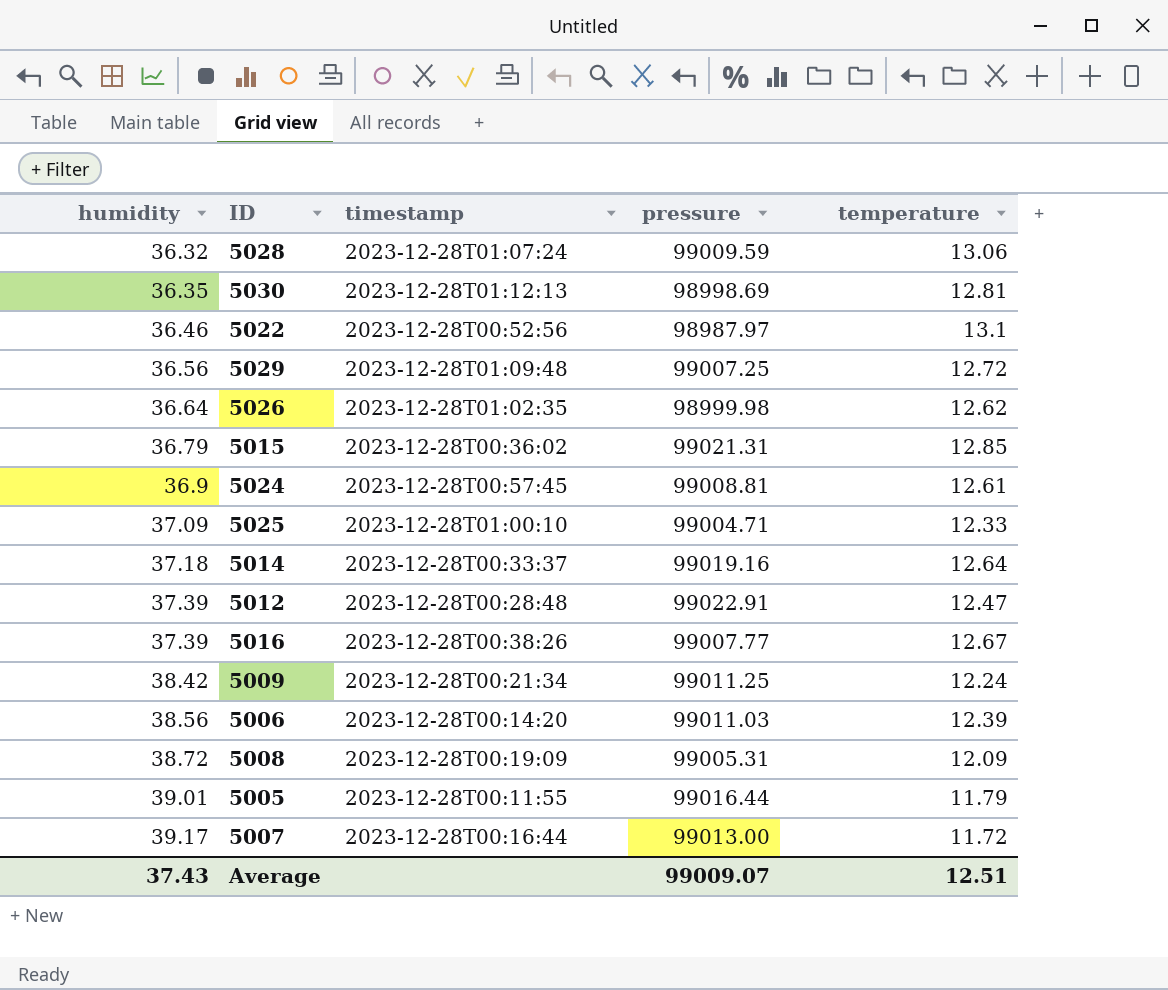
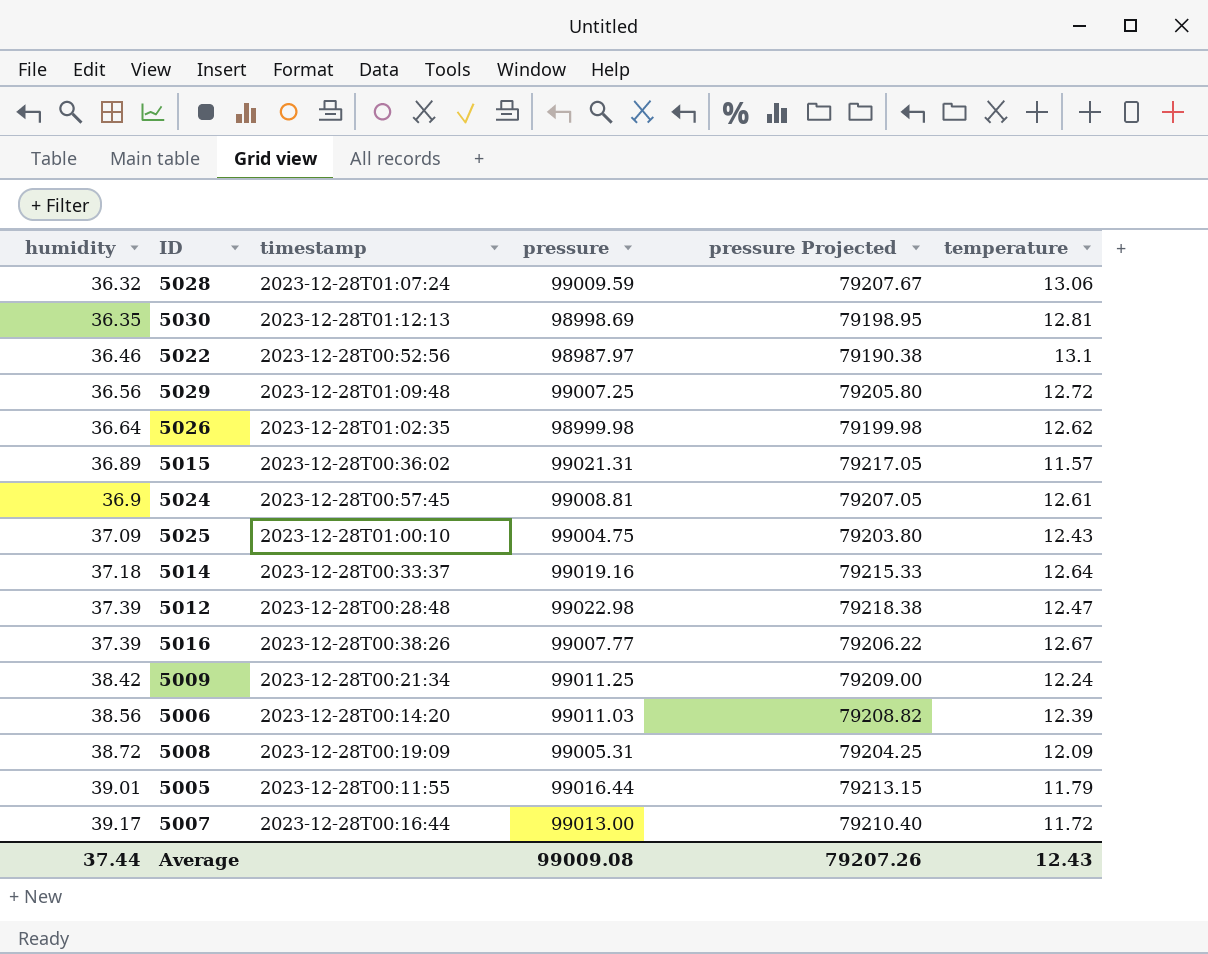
column pressure Projected | formula: none -> [pressure] * 0.8
5015 | humidity: 36.79 -> 36.89
5015 | temperature: 12.85 -> 11.57
5025 | pressure: 99004.71 -> 99004.75
5025 | temperature: 12.33 -> 12.43
5012 | pressure: 99022.91 -> 99022.98
Average | humidity: 37.43 -> 37.44
Average | pressure: 99009.07 -> 99009.08
Average | temperature: 12.51 -> 12.43

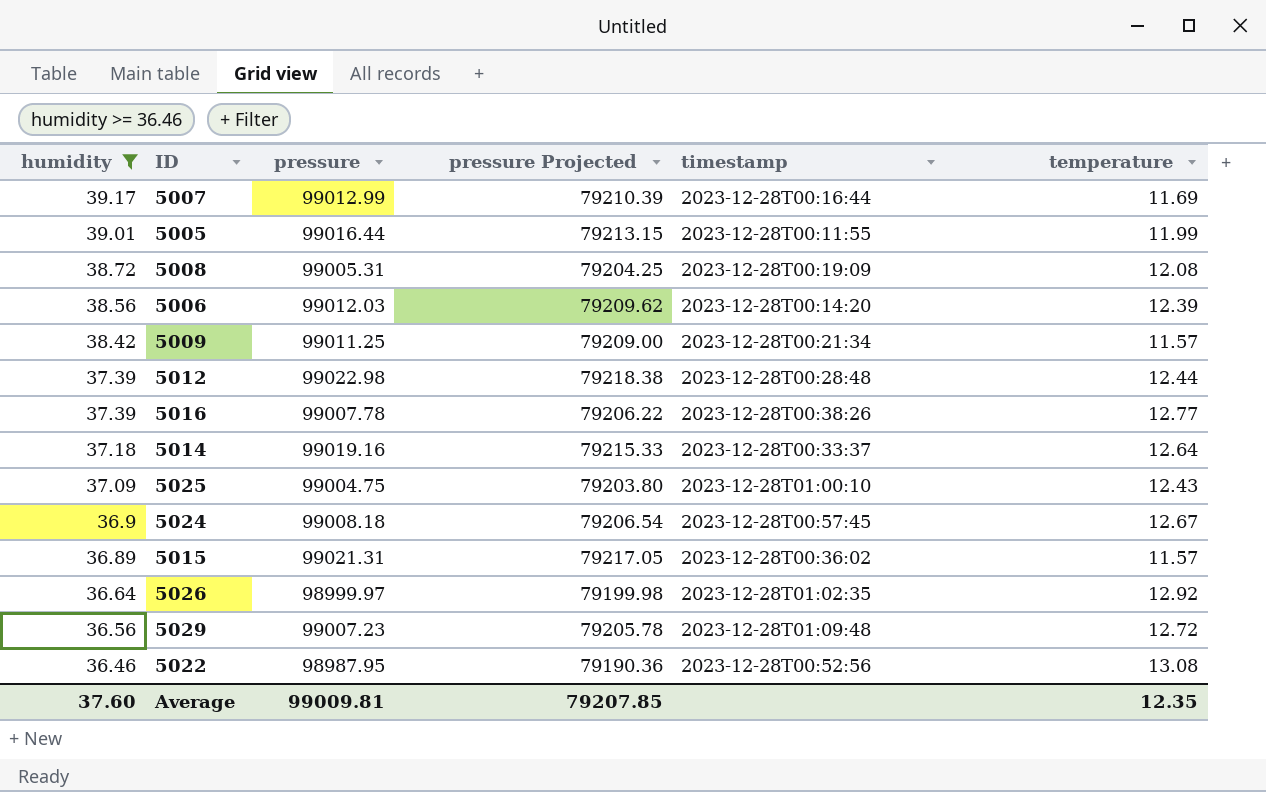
filter: none -> humidity >= 36.46
row order: humidity ascending -> humidity descending
column timestamp | position: 3 -> 5
5007 | pressure: 99013.00 -> 99012.99
5007 | pressure Projected: 79210.40 -> 79210.39
5007 | temperature: 11.72 -> 11.69
5005 | temperature: 11.79 -> 11.99
5008 | temperature: 12.09 -> 12.08
5006 | pressure: 99011.03 -> 99012.03
5006 | pressure Projected: 79208.82 -> 79209.62
5009 | temperature: 12.24 -> 11.57
5012 | temperature: 12.47 -> 12.44
5016 | pressure: 99007.77 -> 99007.78
5016 | temperature: 12.67 -> 12.77
5024 | pressure: 99008.81 -> 99008.18
5024 | pressure Projected: 79207.05 -> 79206.54
5024 | temperature: 12.61 -> 12.67
5026 | pressure: 98999.98 -> 98999.97
5026 | temperature: 12.62 -> 12.92
5029 | pressure: 99007.25 -> 99007.23
5029 | pressure Projected: 79205.80 -> 79205.78
5022 | pressure: 98987.97 -> 98987.95
5022 | pressure Projected: 79190.38 -> 79190.36
5022 | temperature: 13.1 -> 13.08
Average | humidity: 37.44 -> 37.60
Average | pressure: 99009.08 -> 99009.81
Average | pressure Projected: 79207.26 -> 79207.85
Average | temperature: 12.43 -> 12.35

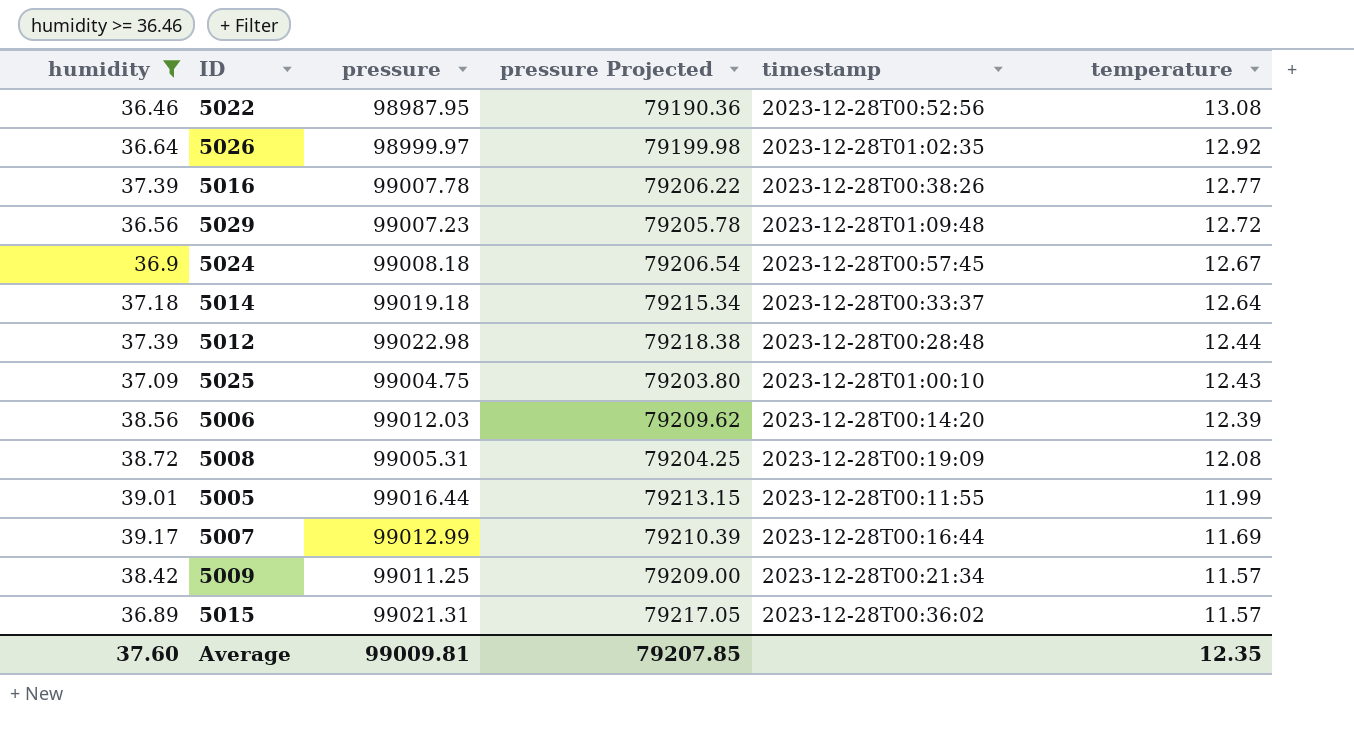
row order: humidity descending -> temperature descending
5014 | pressure: 99019.16 -> 99019.18
5014 | pressure Projected: 79215.33 -> 79215.34

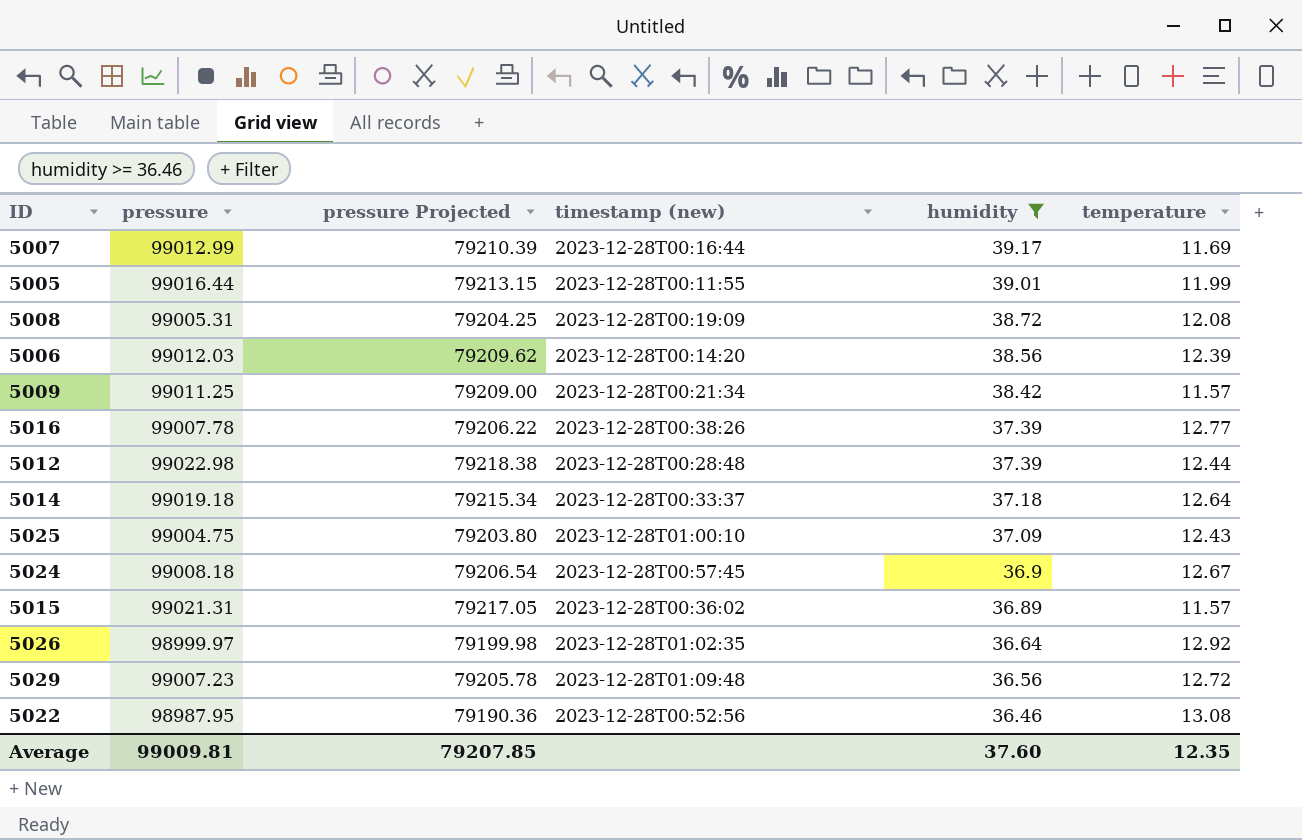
row order: temperature descending -> humidity descending
column name: timestamp -> timestamp (new)
column humidity | position: 1 -> 5

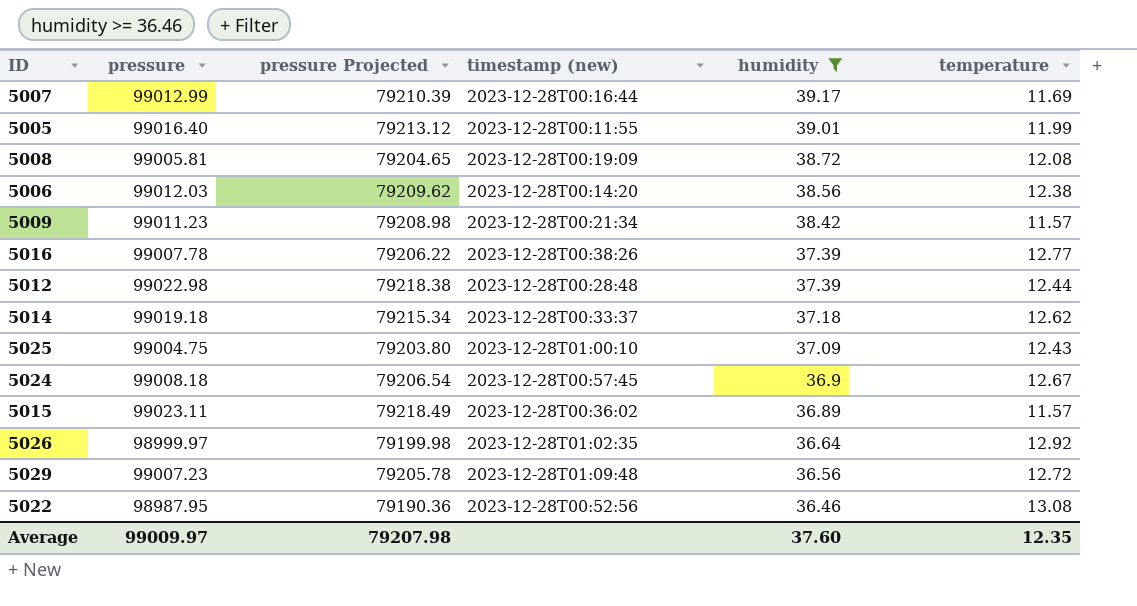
5005 | pressure: 99016.44 -> 99016.40
5005 | pressure Projected: 79213.15 -> 79213.12
5008 | pressure: 99005.31 -> 99005.81
5008 | pressure Projected: 79204.25 -> 79204.65
5006 | temperature: 12.39 -> 12.38
5009 | pressure: 99011.25 -> 99011.23
5009 | pressure Projected: 79209.00 -> 79208.98
5014 | temperature: 12.64 -> 12.62
5015 | pressure: 99021.31 -> 99023.11
5015 | pressure Projected: 79217.05 -> 79218.49
Average | pressure: 99009.81 -> 99009.97
Average | pressure Projected: 79207.85 -> 79207.98

